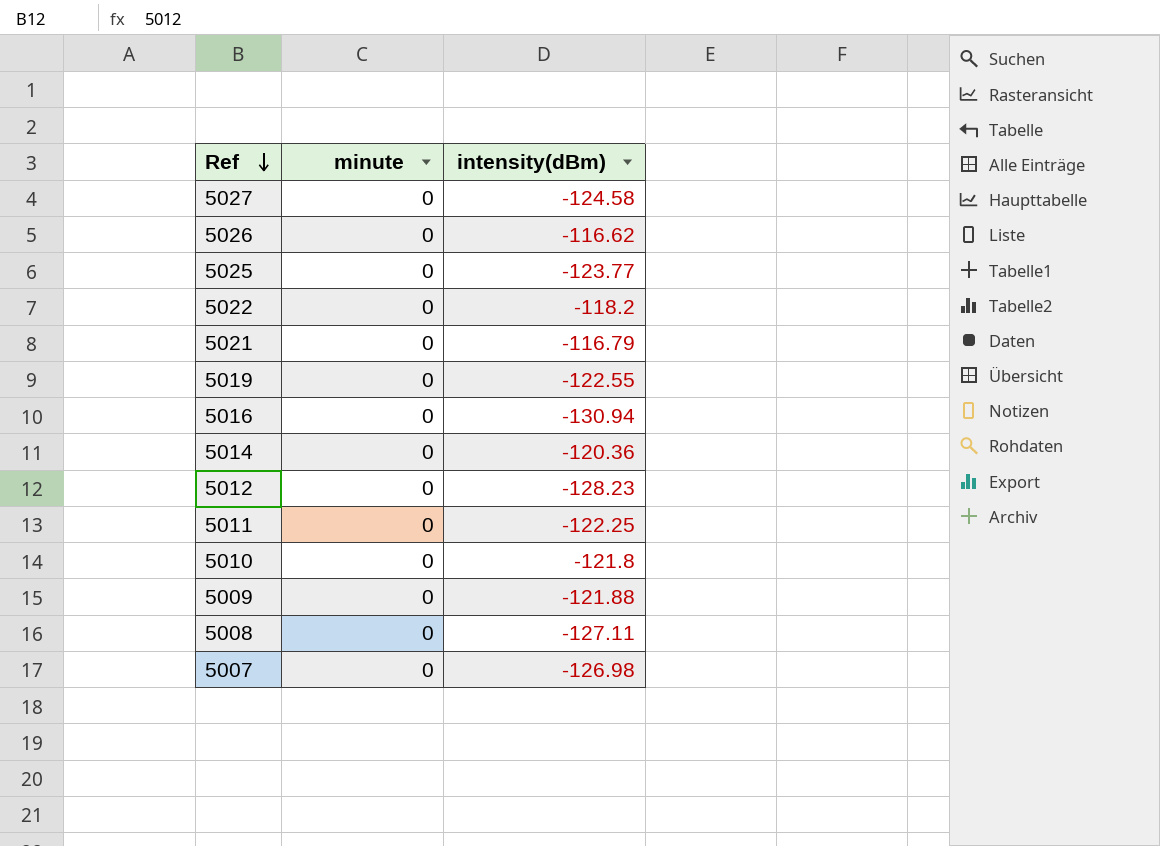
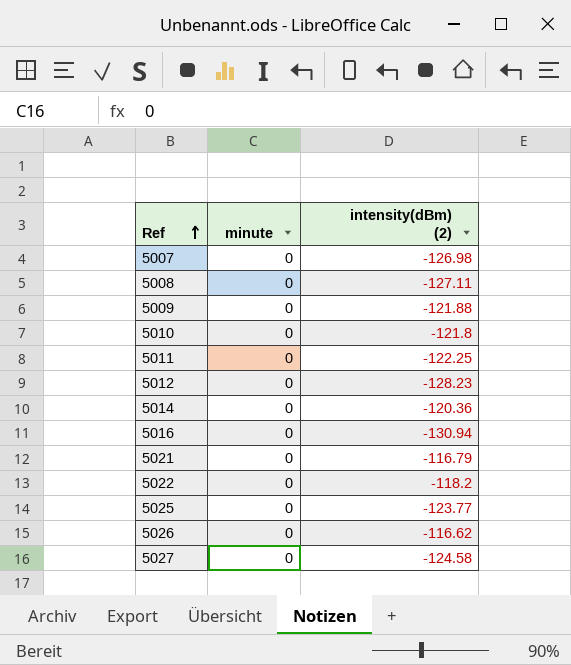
row order: Ref descending -> Ref ascending
column name: intensity(dBm) -> intensity(dBm) (2)
row 5019: 0 | -122.55 -> none

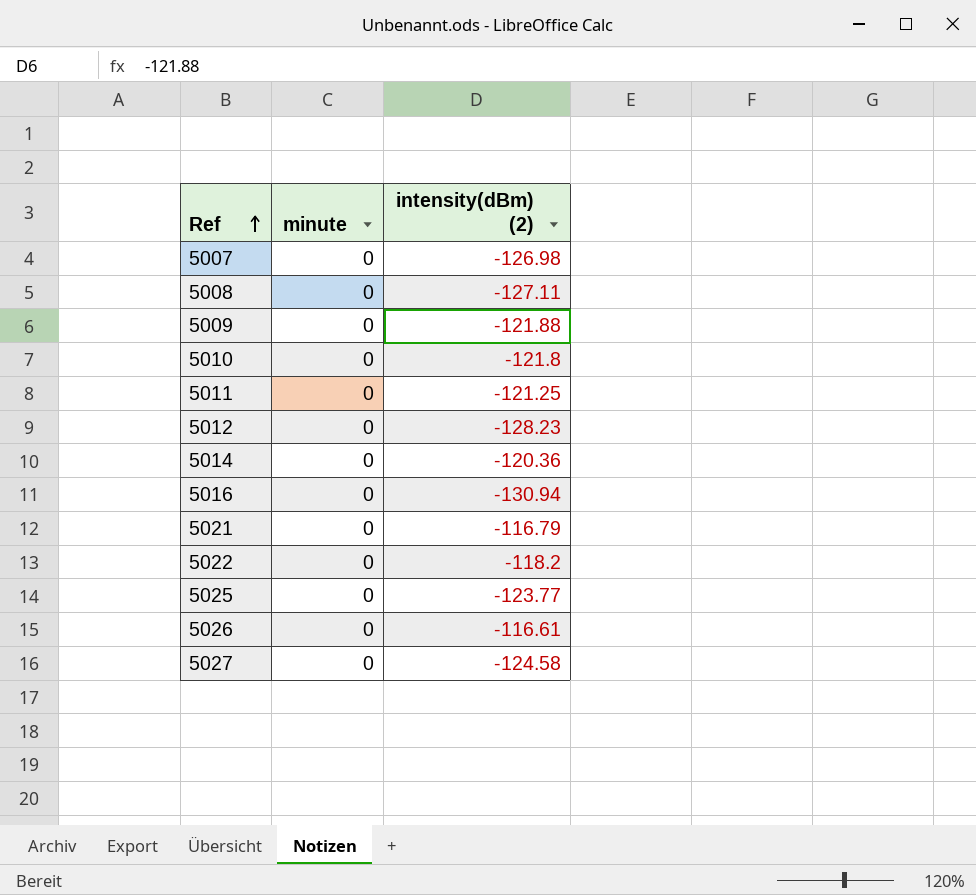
5011 | intensity(dBm) (2): -122.25 -> -121.25
5026 | intensity(dBm) (2): -116.62 -> -116.61

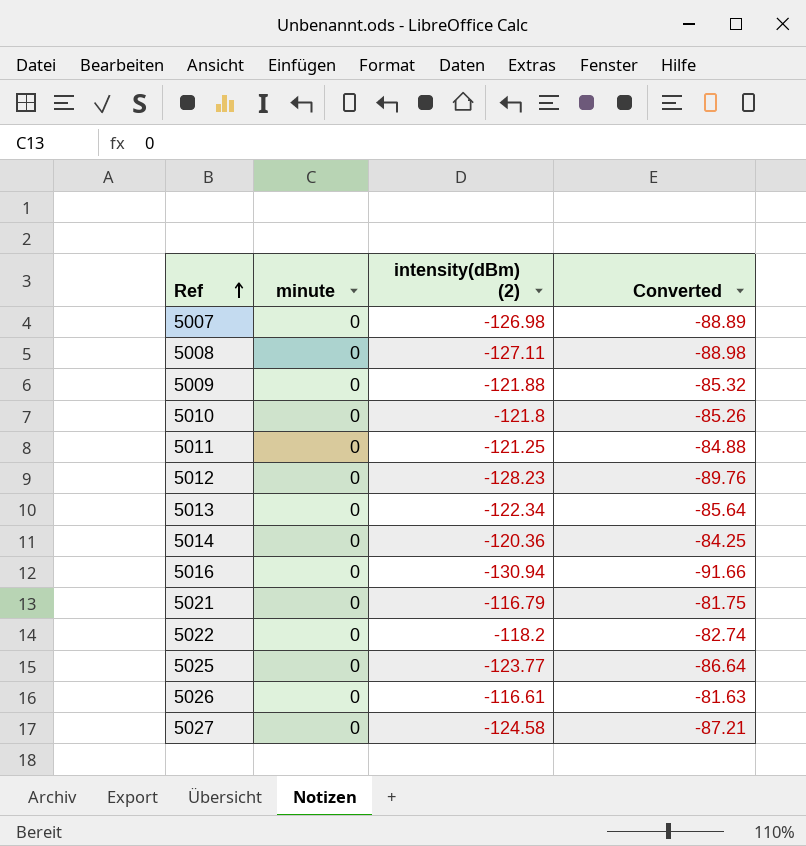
column Converted | formula: none -> [intensity(dBm) (2)] * 0.7
row 5013: none -> 0 | -122.34 | -85.64

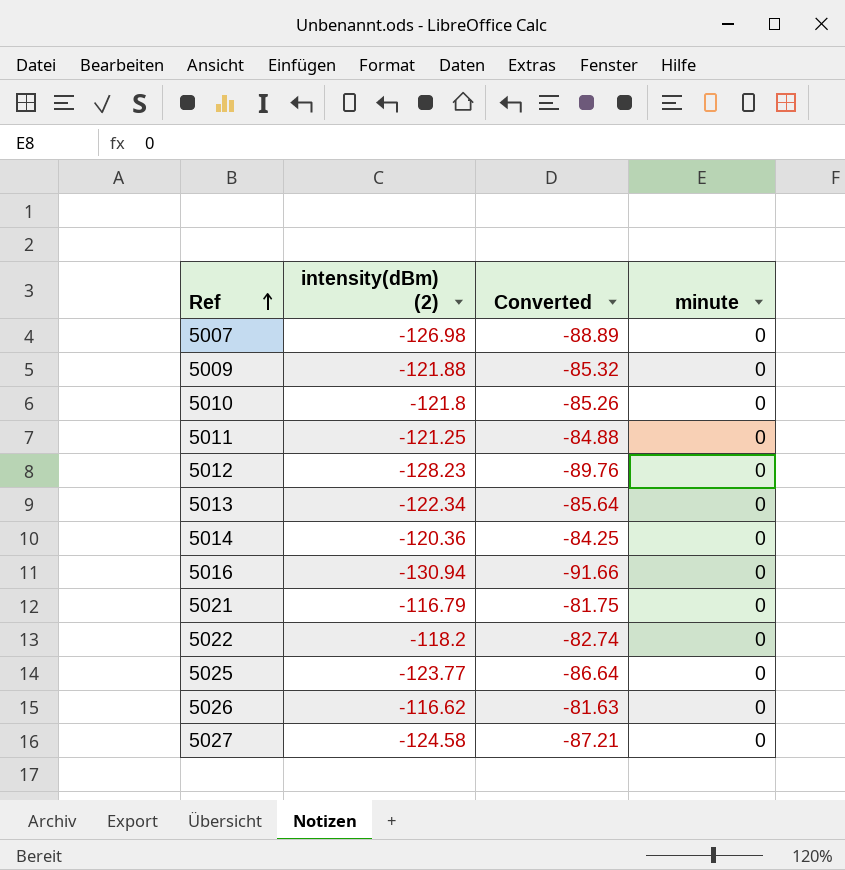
column minute | position: 2 -> 4
row 5008: 0 | -127.11 | -88.98 -> none
5026 | intensity(dBm) (2): -116.61 -> -116.62

